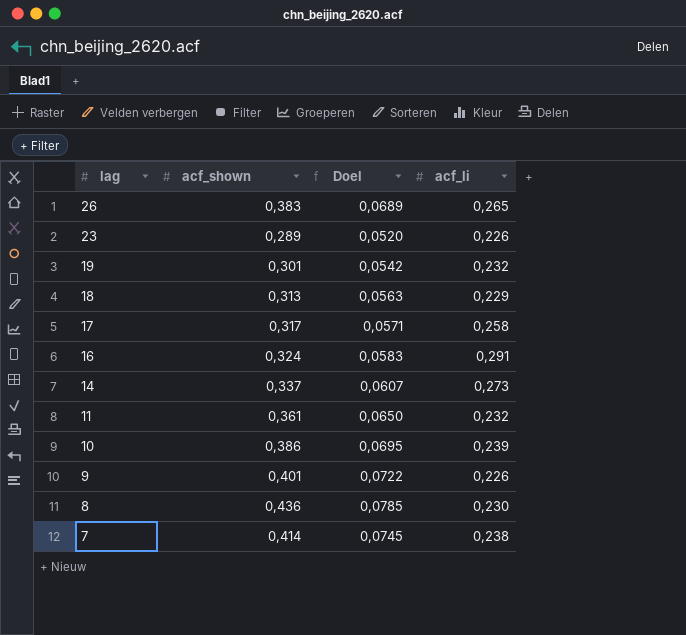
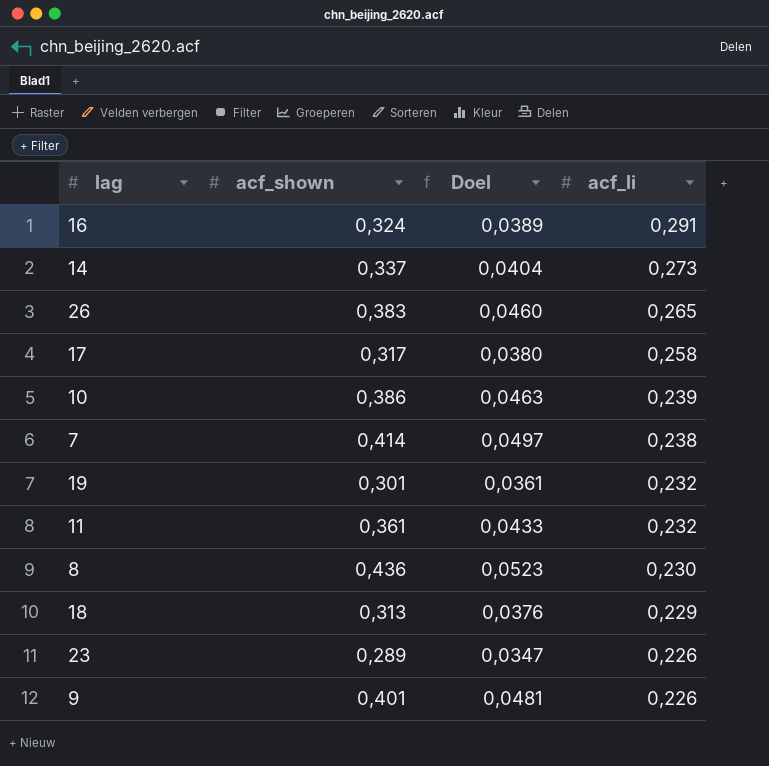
row order: lag descending -> acf_li descending
column Doel | formula: [acf_shown] * 0,18 -> [acf_shown] * 0,12

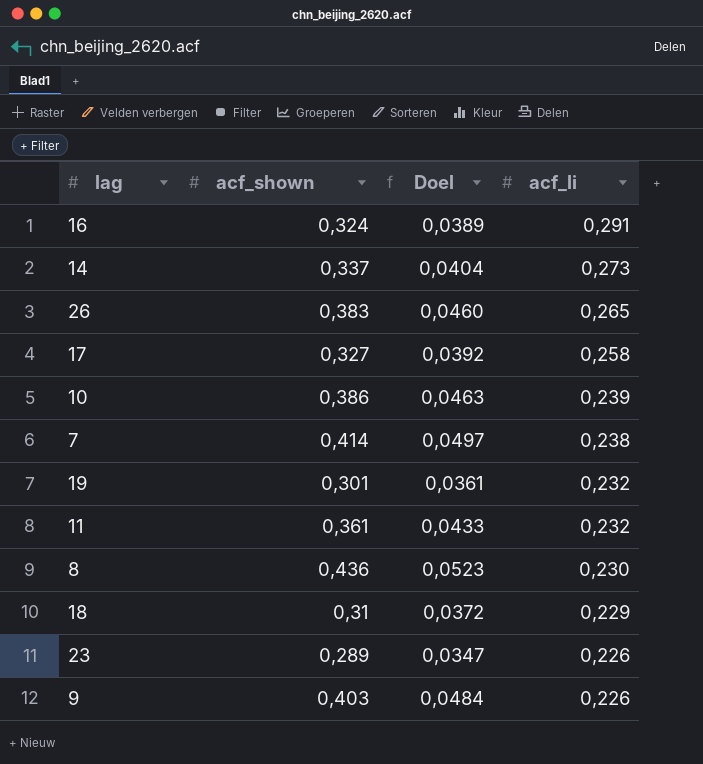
17 | acf_shown: 0,317 -> 0,327
17 | Doel: 0,0380 -> 0,0392
18 | acf_shown: 0,313 -> 0,31
18 | Doel: 0,0376 -> 0,0372
9 | acf_shown: 0,401 -> 0,403
9 | Doel: 0,0481 -> 0,0484

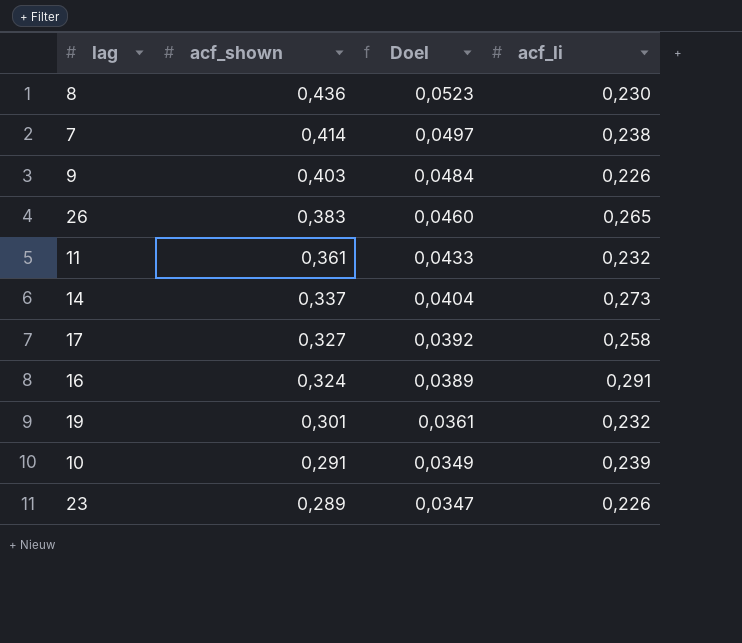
row order: acf_li descending -> acf_shown descending
row 18: 0,31 | 0,0372 | 0,229 -> none
10 | acf_shown: 0,386 -> 0,291
10 | Doel: 0,0463 -> 0,0349

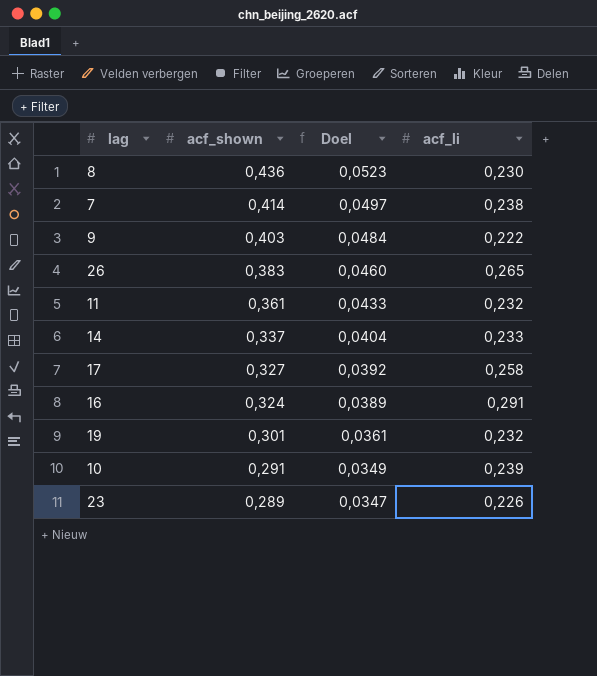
9 | acf_li: 0,226 -> 0,222
14 | acf_li: 0,273 -> 0,233

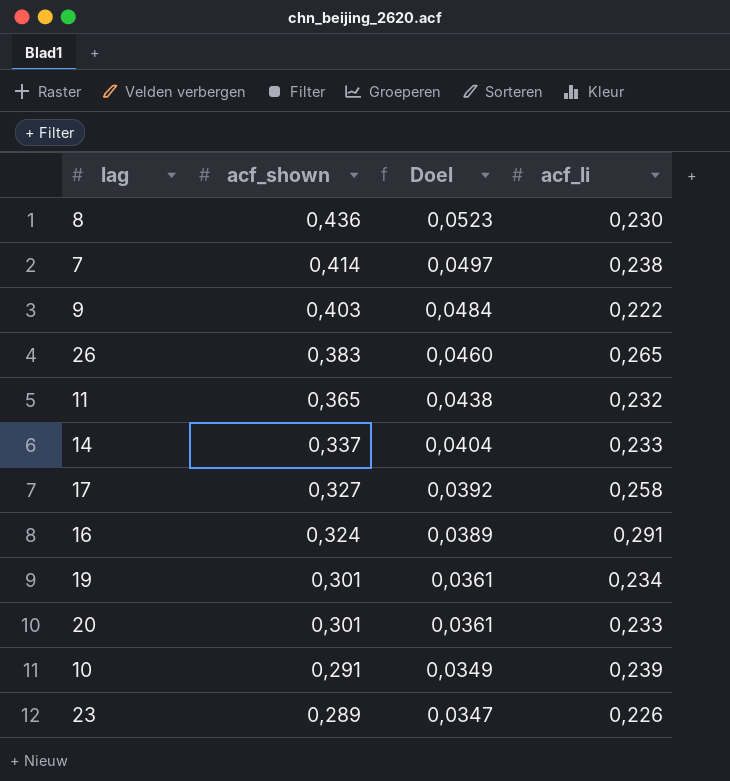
11 | acf_shown: 0,361 -> 0,365
11 | Doel: 0,0433 -> 0,0438
19 | acf_li: 0,232 -> 0,234
row 20: none -> 0,301 | 0,0361 | 0,233

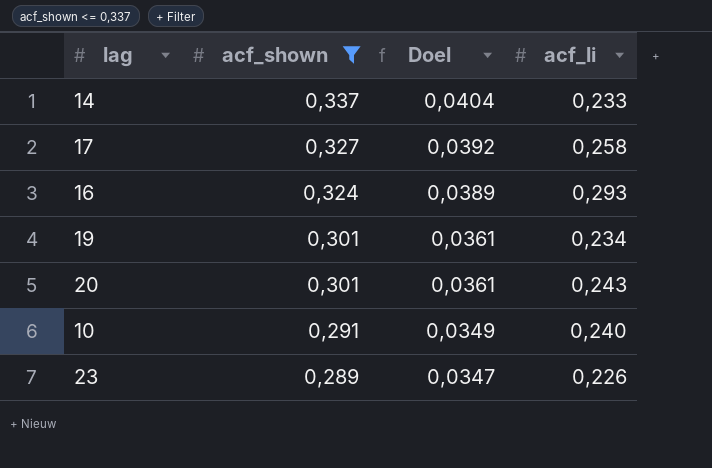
filter: none -> acf_shown <= 0,337
16 | acf_li: 0,291 -> 0,293
20 | acf_li: 0,233 -> 0,243
10 | acf_li: 0,239 -> 0,240

